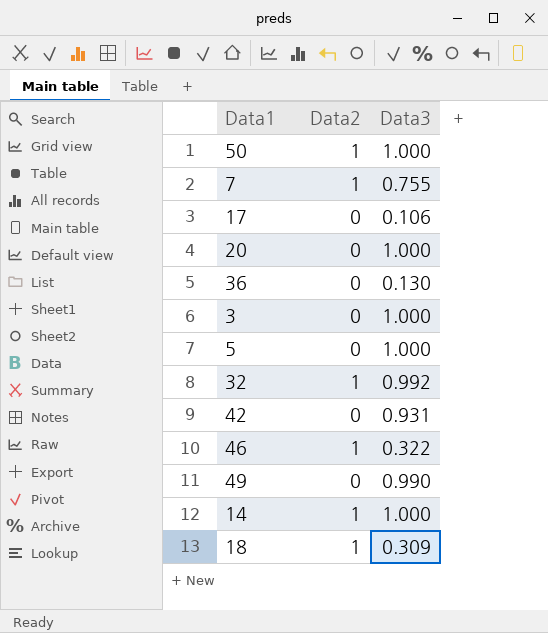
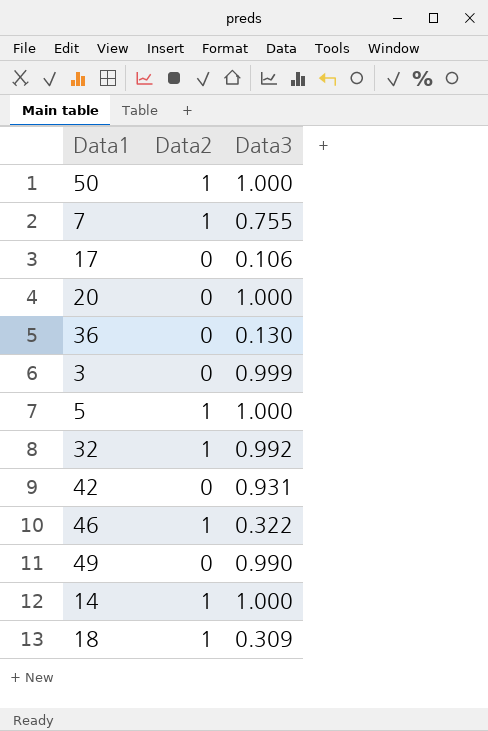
3 | Data3: 1.000 -> 0.999
5 | Data2: 0 -> 1

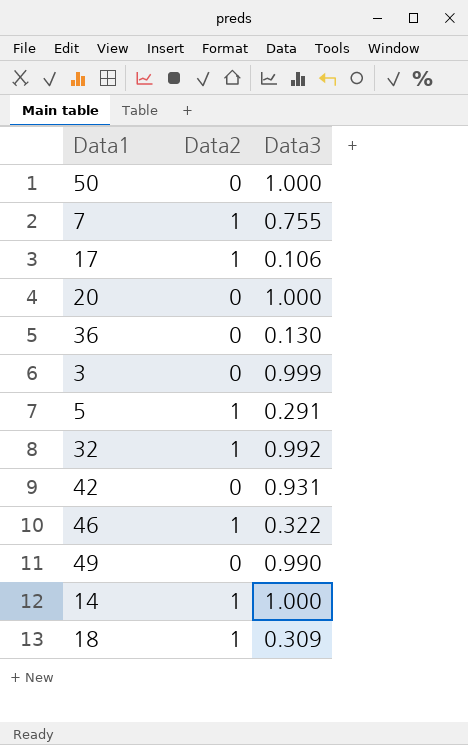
50 | Data2: 1 -> 0
17 | Data2: 0 -> 1
5 | Data3: 1.000 -> 0.291

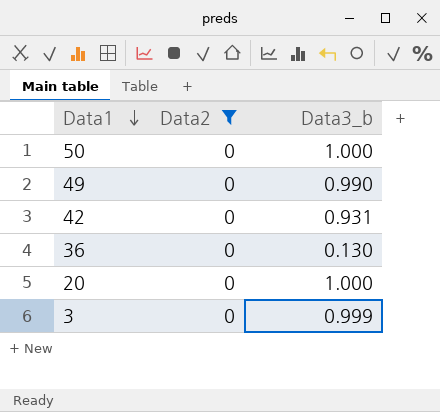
filter: none -> Data2 = 0
row order: none -> Data1 descending
column name: Data3 -> Data3_b

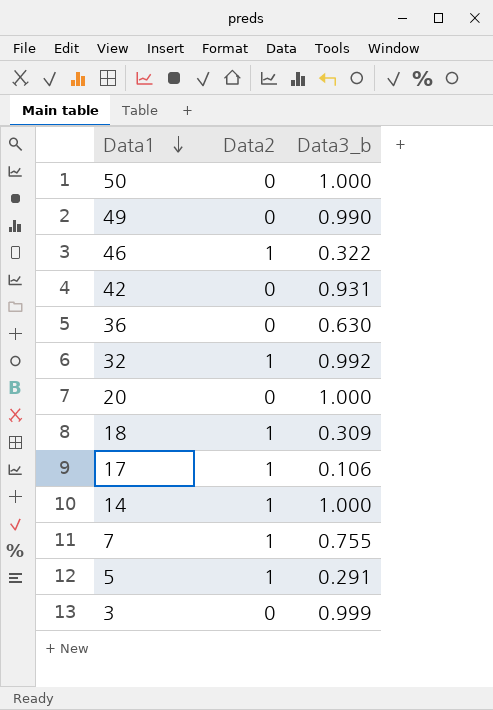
filter: Data2 = 0 -> none
36 | Data3_b: 0.130 -> 0.630

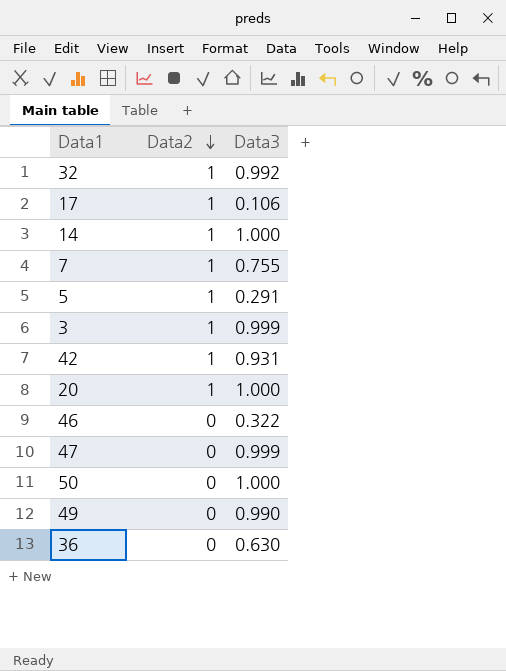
row order: Data1 descending -> Data2 descending
column name: Data3_b -> Data3
row 18: 1 | 0.309 -> none
3 | Data2: 0 -> 1
42 | Data2: 0 -> 1
20 | Data2: 0 -> 1
46 | Data2: 1 -> 0
row 47: none -> 0 | 0.999

